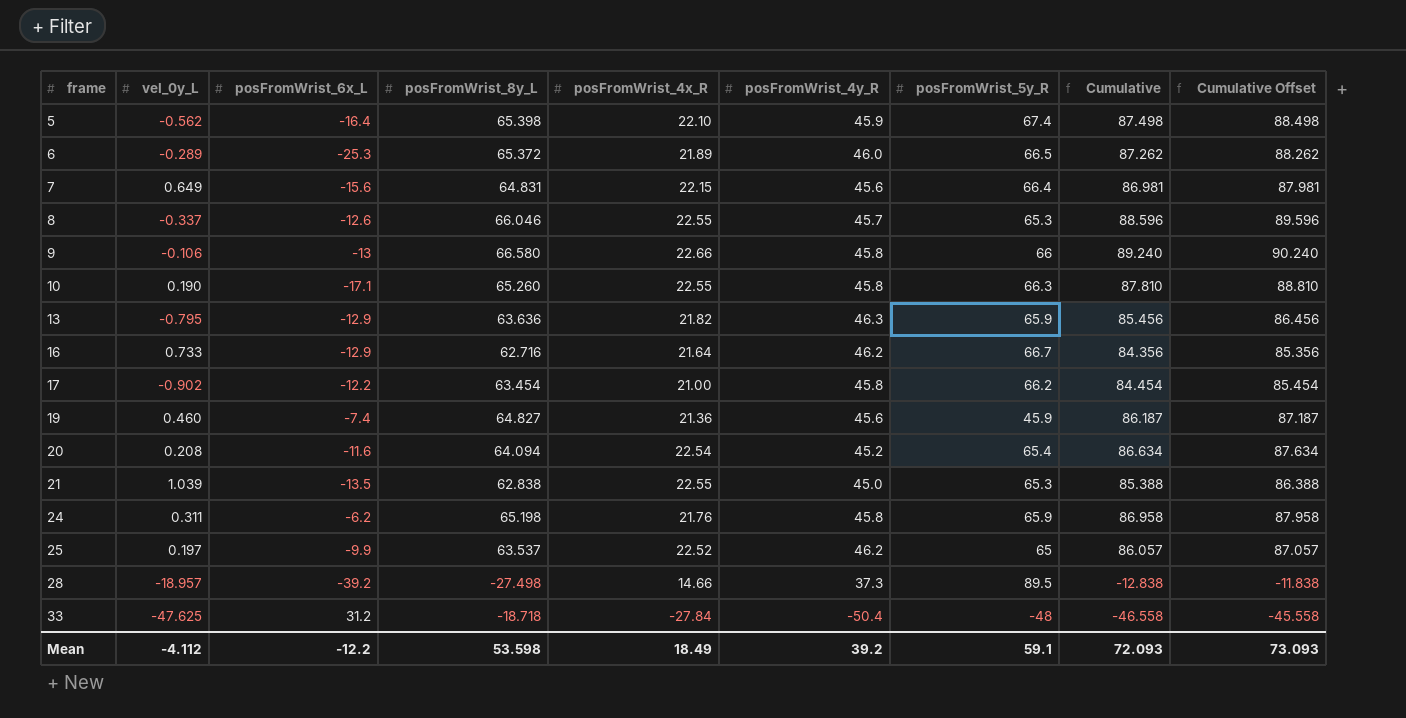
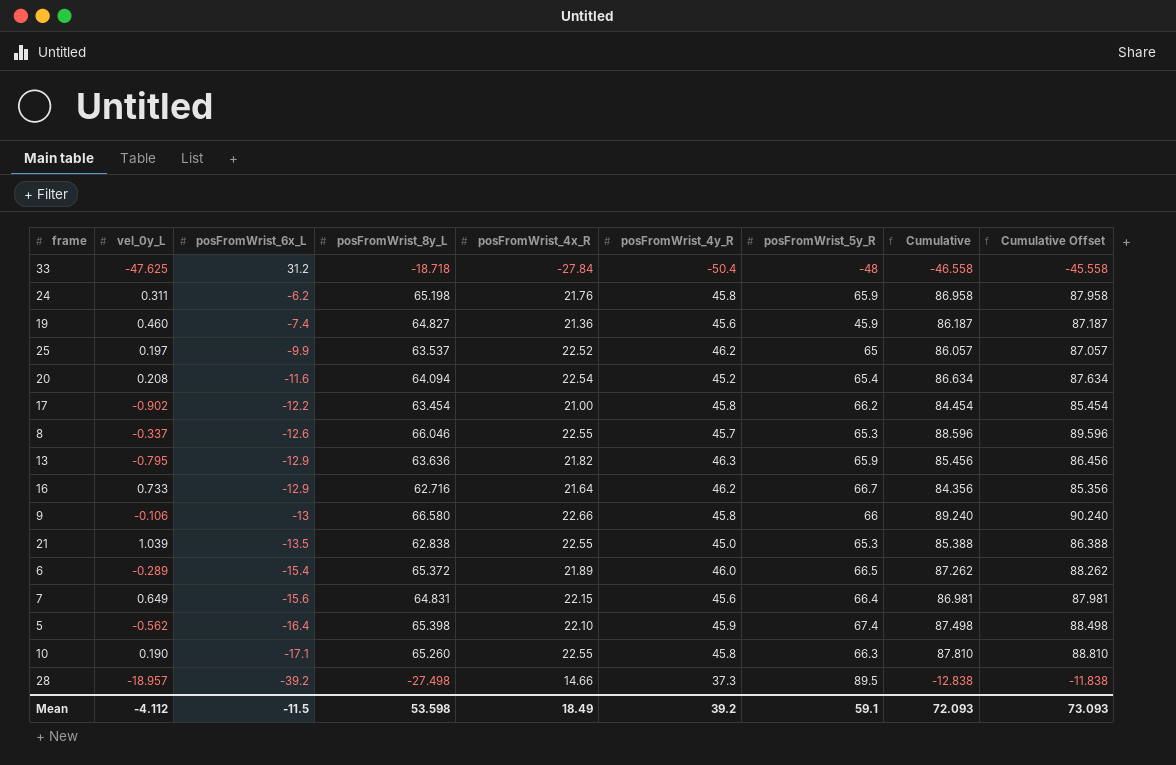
row order: frame ascending -> posFromWrist_6x_L descending
6 | posFromWrist_6x_L: -25.3 -> -15.4
Mean | posFromWrist_6x_L: -12.2 -> -11.5

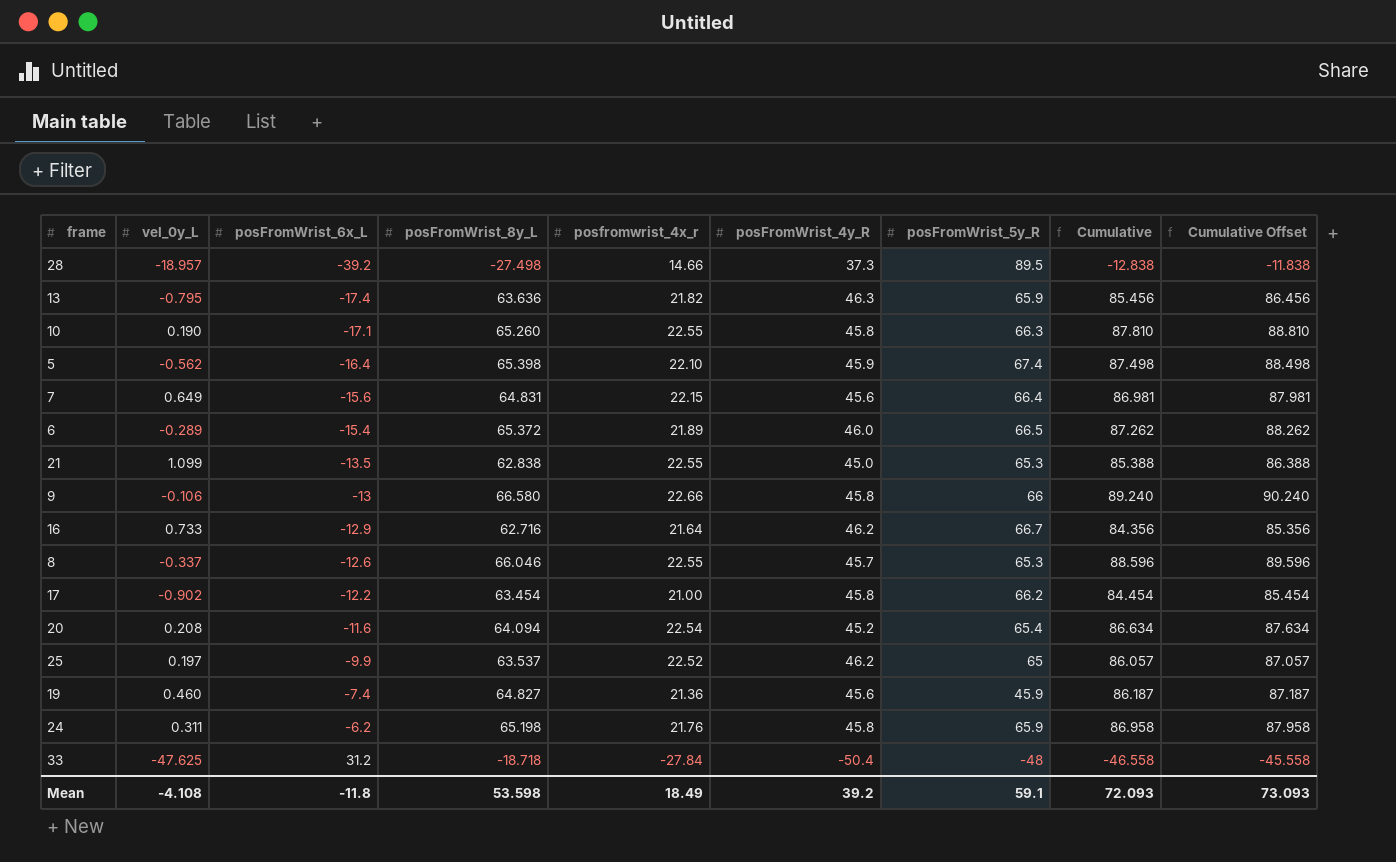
row order: posFromWrist_6x_L descending -> posFromWrist_6x_L ascending
column name: posFromWrist_4x_R -> posfromwrist_4x_r
13 | posFromWrist_6x_L: -12.9 -> -17.4
21 | vel_0y_L: 1.039 -> 1.099
Mean | vel_0y_L: -4.112 -> -4.108
Mean | posFromWrist_6x_L: -11.5 -> -11.8

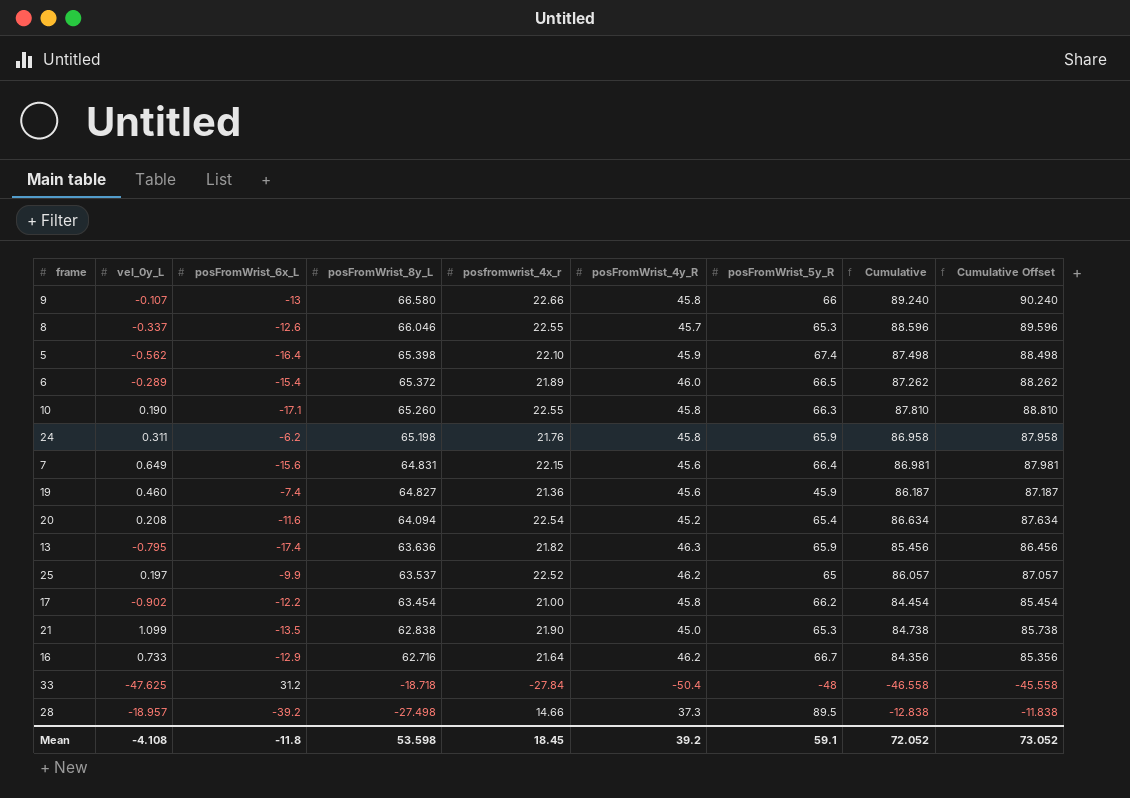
row order: posFromWrist_6x_L ascending -> posFromWrist_8y_L descending
9 | vel_0y_L: -0.106 -> -0.107
21 | posfromwrist_4x_r: 22.55 -> 21.90
21 | Cumulative: 85.388 -> 84.738
21 | Cumulative Offset: 86.388 -> 85.738
Mean | posfromwrist_4x_r: 18.49 -> 18.45
Mean | Cumulative: 72.093 -> 72.052
Mean | Cumulative Offset: 73.093 -> 73.052

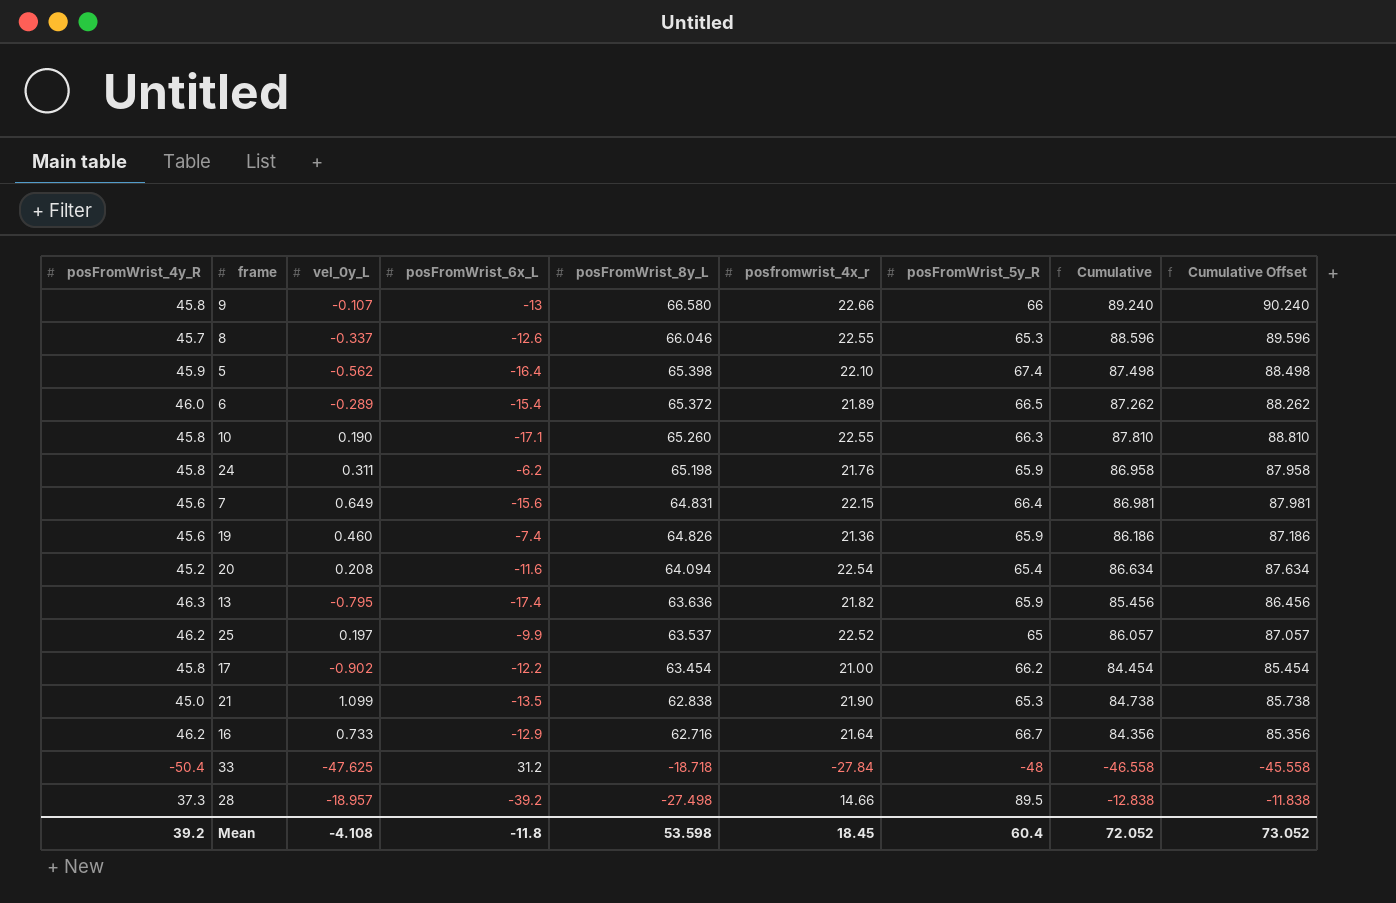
column posFromWrist_4y_R | position: 6 -> 1
19 | posFromWrist_8y_L: 64.827 -> 64.826
19 | posFromWrist_5y_R: 45.9 -> 65.9
19 | Cumulative: 86.187 -> 86.186
19 | Cumulative Offset: 87.187 -> 87.186
Mean | posFromWrist_5y_R: 59.1 -> 60.4

